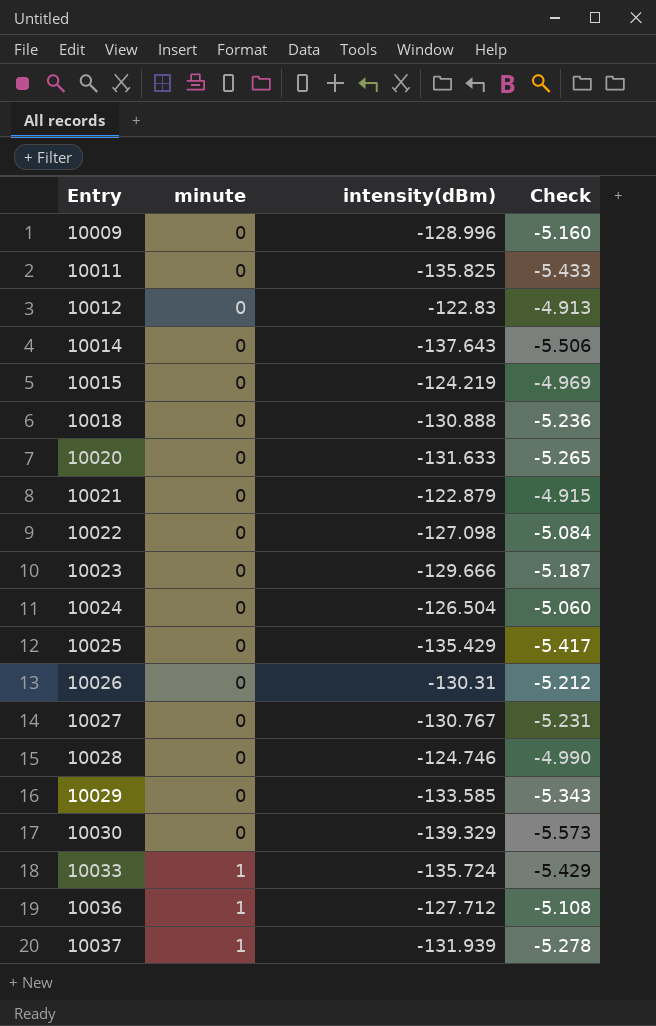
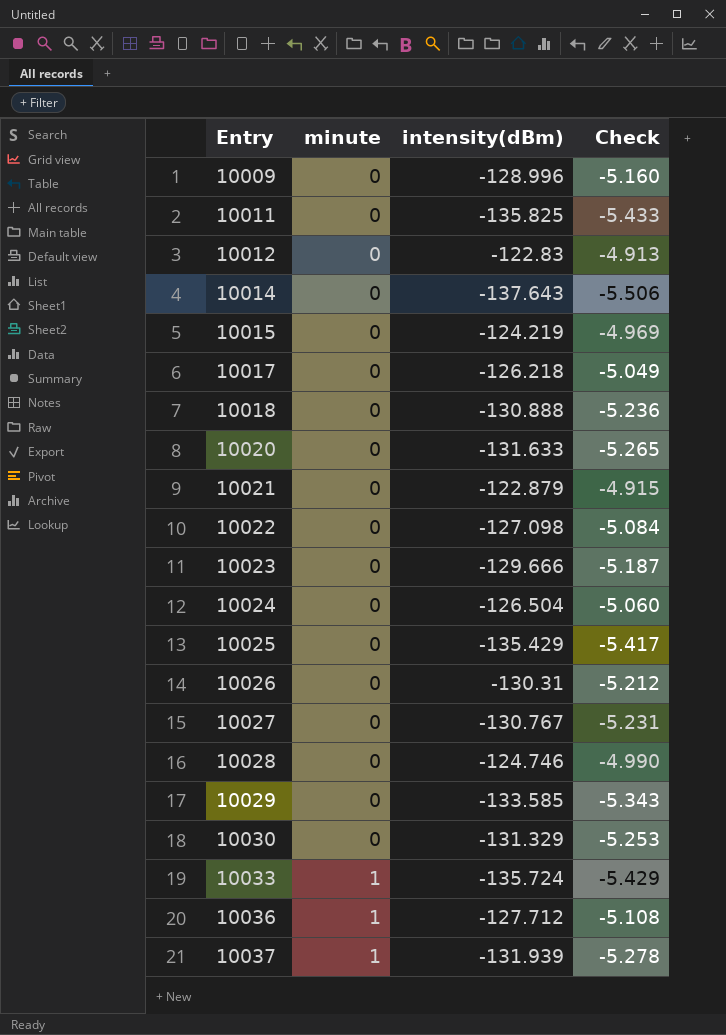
row 10017: none -> 0 | -126.218 | -5.049
10030 | intensity(dBm): -139.329 -> -131.329
10030 | Check: -5.573 -> -5.253

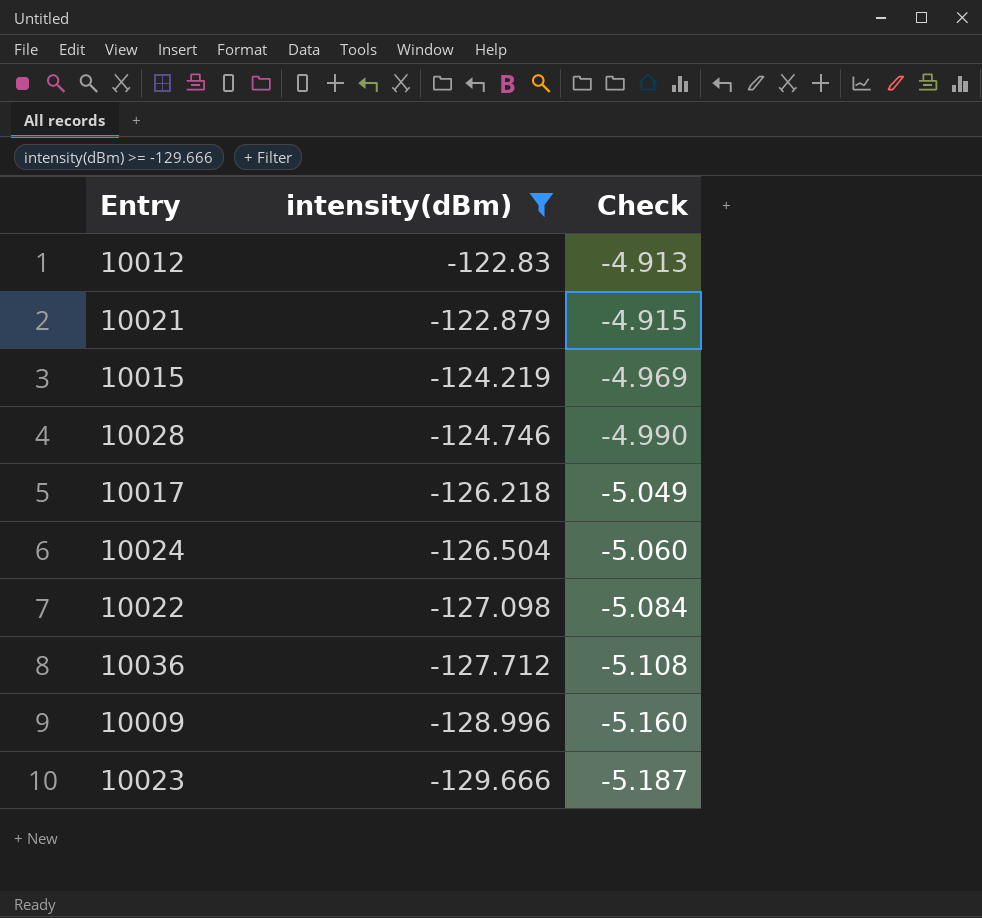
filter: none -> intensity(dBm) >= -129.666
row order: Entry ascending -> intensity(dBm) descending
column minute | position: 2 -> none

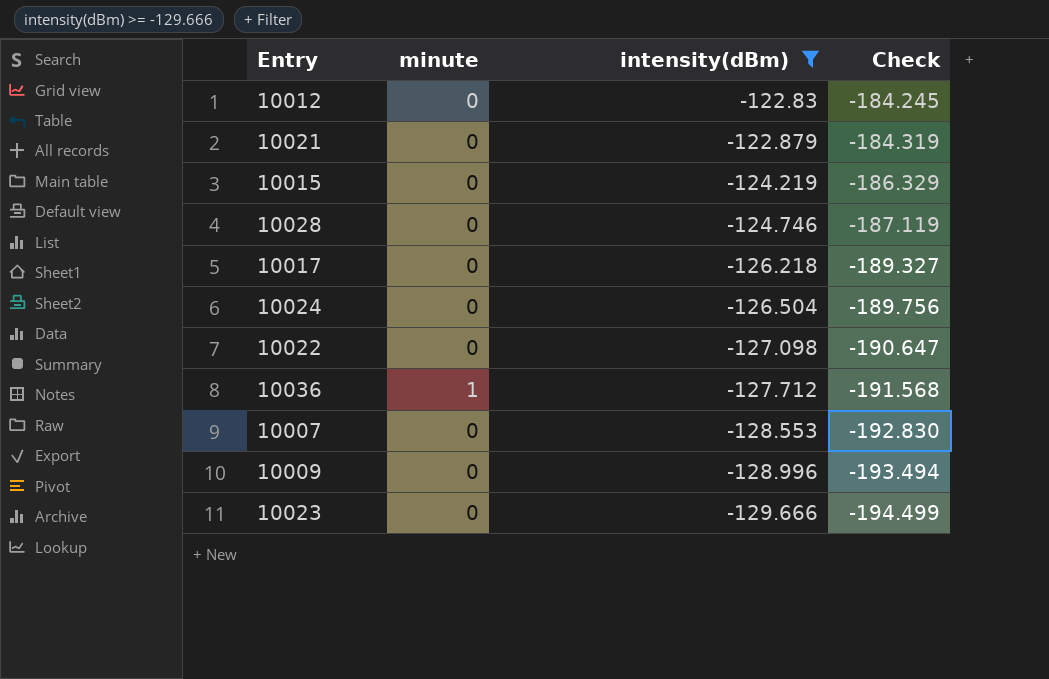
column minute | position: none -> 2
column Check | formula: [intensity(dBm)] * 0.04 -> [intensity(dBm)] * 1.5
row 10007: none -> 0 | -128.553 | -192.830

